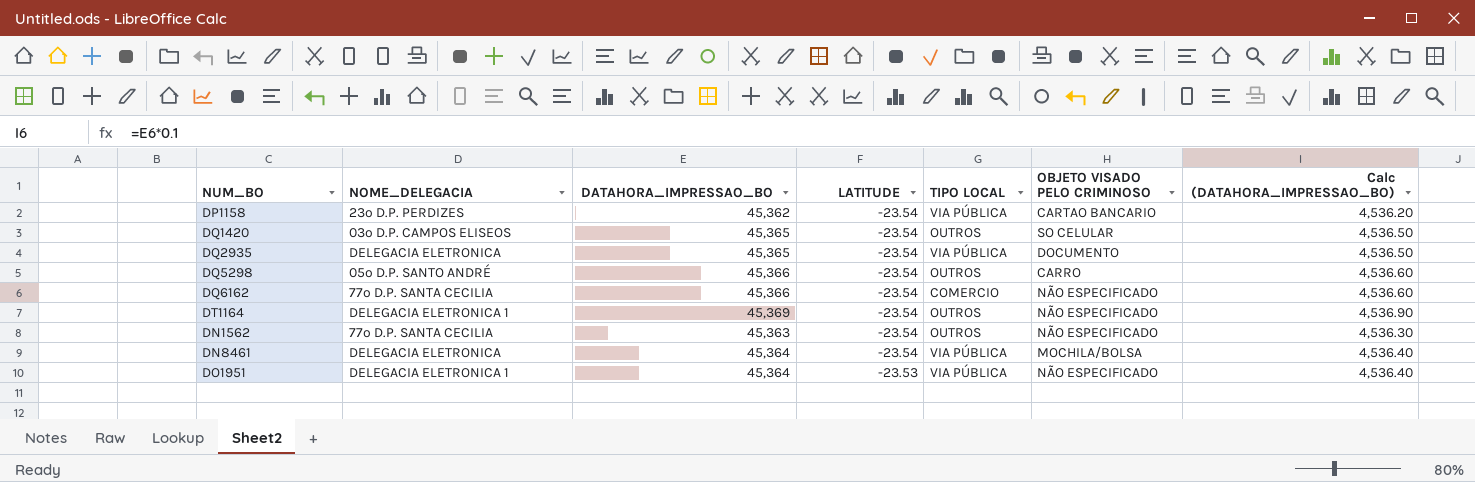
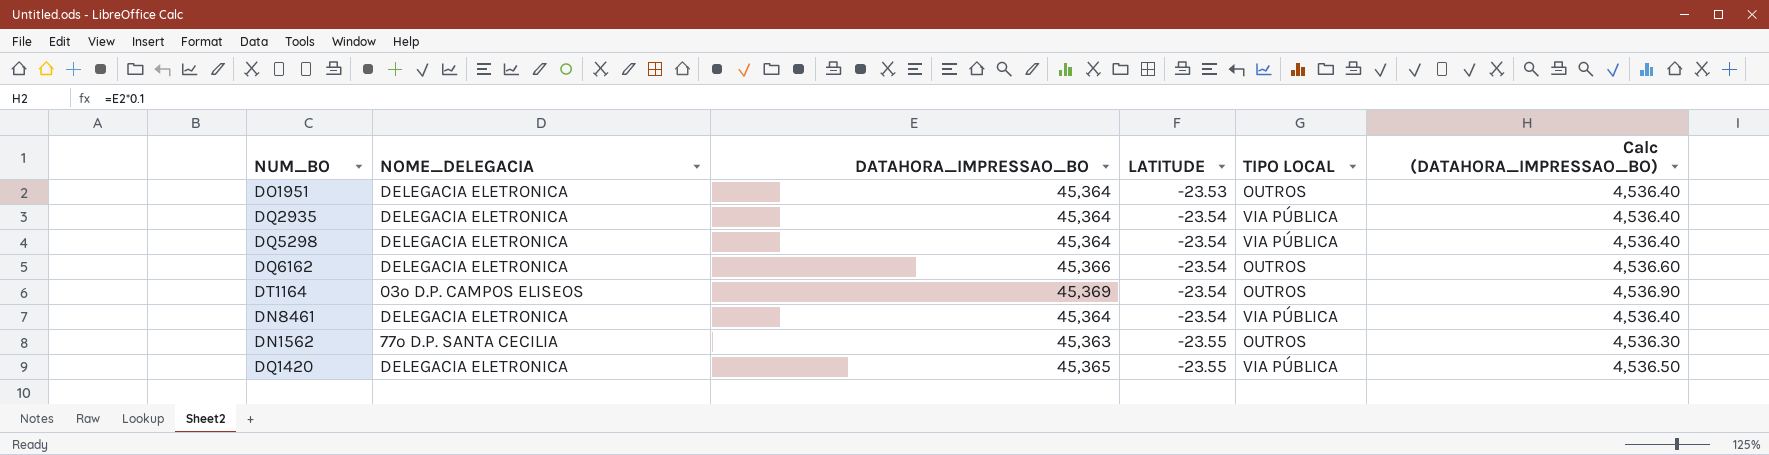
row order: LATITUDE ascending -> LATITUDE descending
column OBJETO VISADO PELO CRIMINOSO | position: 6 -> none
row DP1158: 23º D.P. PERDIZES | 45,362 | -23.54 | VIA PÚBLICA | CARTAO BANCARIO | 4,536.20 -> none
DO1951 | NOME_DELEGACIA: DELEGACIA ELETRONICA 1 -> DELEGACIA ELETRONICA
DO1951 | TIPO LOCAL: VIA PÚBLICA -> OUTROS
DQ2935 | DATAHORA_IMPRESSAO_BO: 45,365 -> 45,364
DQ2935 | Calc (DATAHORA_IMPRESSAO_BO): 4,536.50 -> 4,536.40
DQ5298 | NOME_DELEGACIA: 05º D.P. SANTO ANDRÉ -> DELEGACIA ELETRONICA
DQ5298 | DATAHORA_IMPRESSAO_BO: 45,366 -> 45,364
DQ5298 | TIPO LOCAL: OUTROS -> VIA PÚBLICA
DQ5298 | Calc (DATAHORA_IMPRESSAO_BO): 4,536.60 -> 4,536.40
DQ6162 | NOME_DELEGACIA: 77º D.P. SANTA CECILIA -> DELEGACIA ELETRONICA
DQ6162 | TIPO LOCAL: COMERCIO -> OUTROS
DT1164 | NOME_DELEGACIA: DELEGACIA ELETRONICA 1 -> 03º D.P. CAMPOS ELISEOS
DN1562 | LATITUDE: -23.54 -> -23.55
DQ1420 | NOME_DELEGACIA: 03º D.P. CAMPOS ELISEOS -> DELEGACIA ELETRONICA
DQ1420 | LATITUDE: -23.54 -> -23.55
DQ1420 | TIPO LOCAL: OUTROS -> VIA PÚBLICA

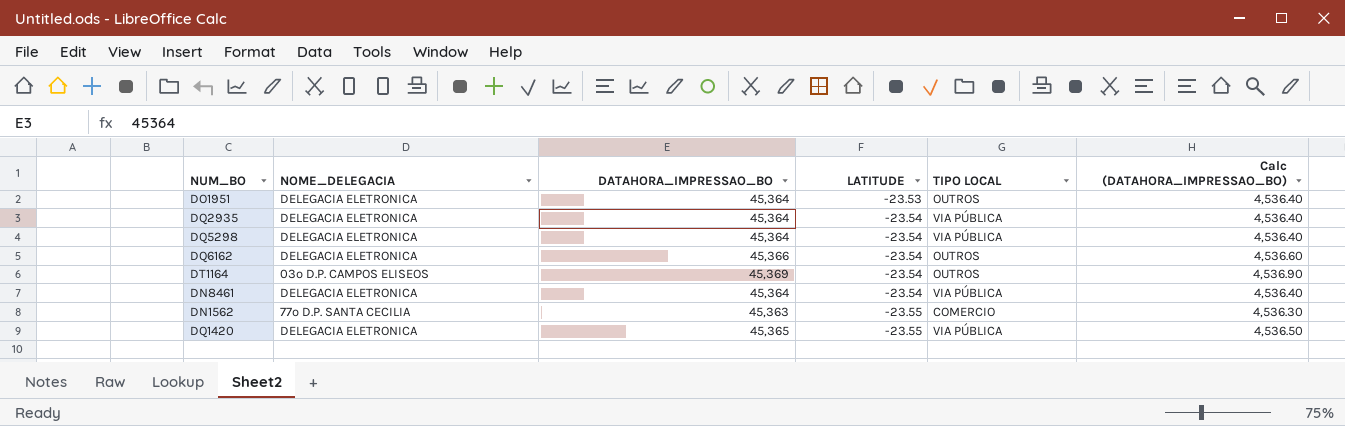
DN1562 | TIPO LOCAL: OUTROS -> COMERCIO

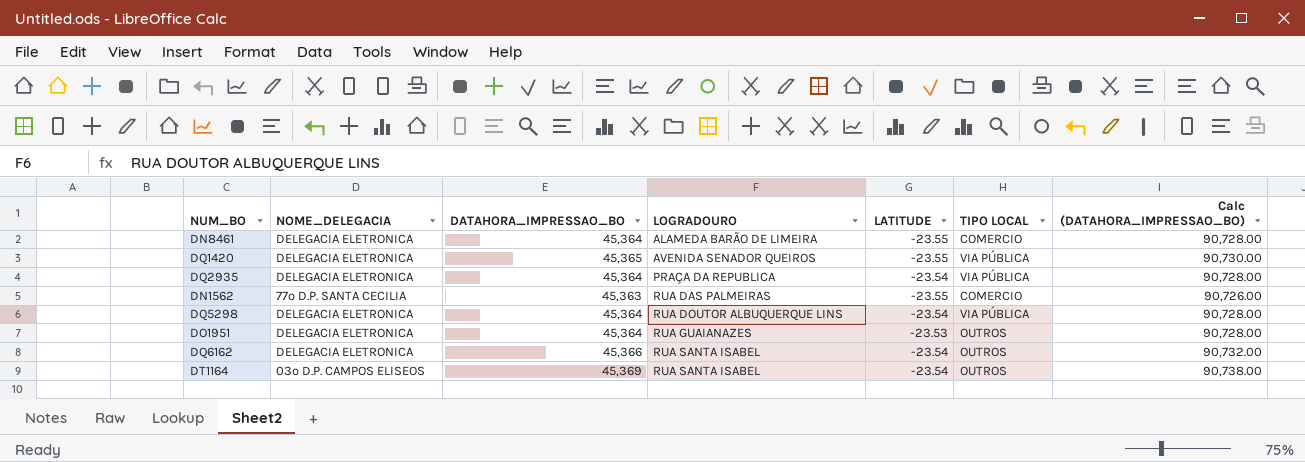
row order: LATITUDE descending -> LOGRADOURO ascending
column LOGRADOURO | position: none -> 4
column Calc (DATAHORA_IMPRESSAO_BO) | formula: [DATAHORA_IMPRESSAO_BO] * 0.1 -> [DATAHORA_IMPRESSAO_BO] * 2
DN8461 | LATITUDE: -23.54 -> -23.55
DN8461 | TIPO LOCAL: VIA PÚBLICA -> COMERCIO

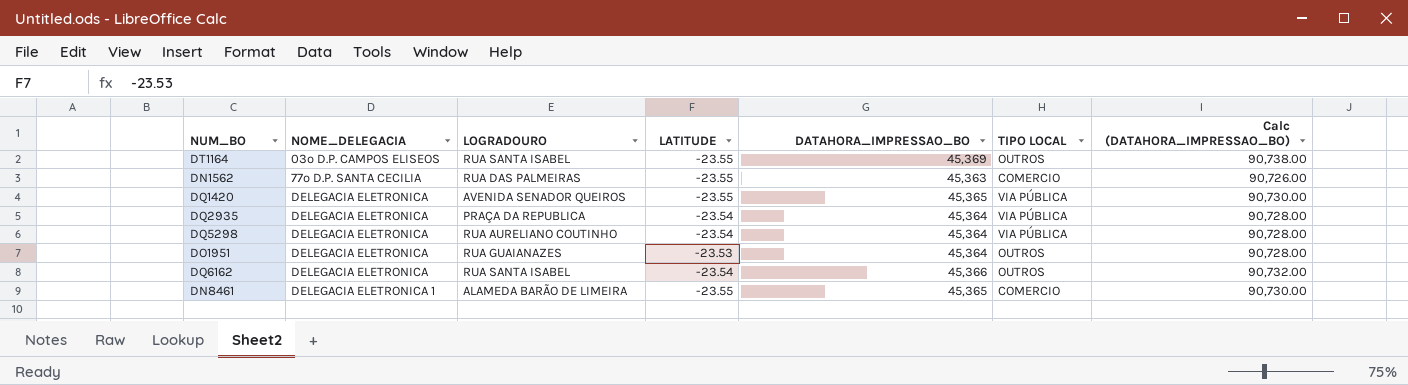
row order: LOGRADOURO ascending -> NOME_DELEGACIA ascending
column DATAHORA_IMPRESSAO_BO | position: 3 -> 5
DT1164 | LATITUDE: -23.54 -> -23.55
DQ5298 | LOGRADOURO: RUA DOUTOR ALBUQUERQUE LINS -> RUA AURELIANO COUTINHO
DN8461 | NOME_DELEGACIA: DELEGACIA ELETRONICA -> DELEGACIA ELETRONICA 1
DN8461 | DATAHORA_IMPRESSAO_BO: 45,364 -> 45,365
DN8461 | Calc (DATAHORA_IMPRESSAO_BO): 90,728.00 -> 90,730.00

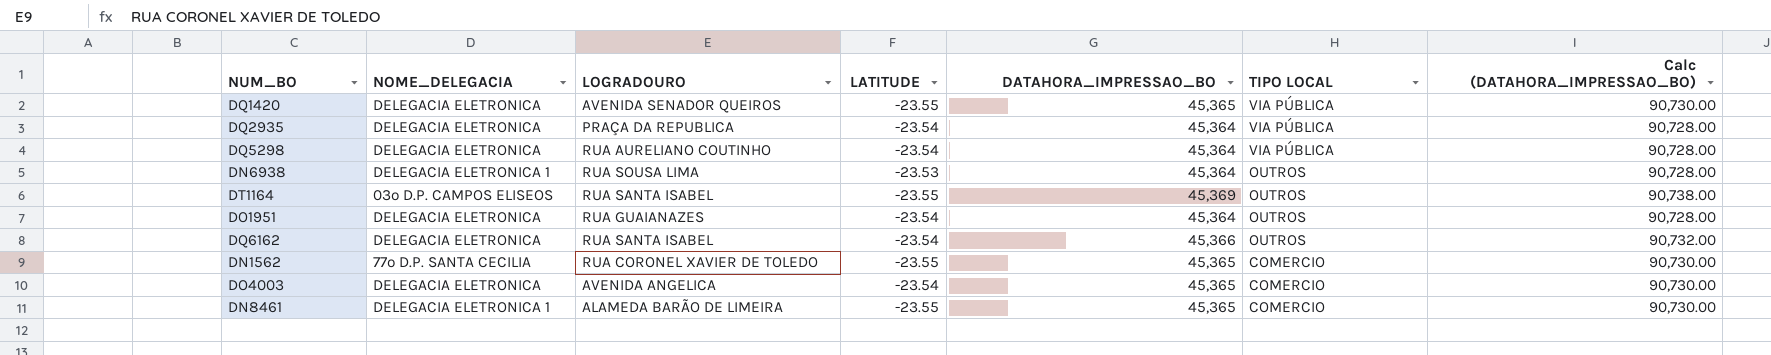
row order: NOME_DELEGACIA ascending -> TIPO LOCAL descending
row DN6938: none -> DELEGACIA ELETRONICA 1 | RUA SOUSA LIMA | -23.53 | 45,364 | OUTROS | 90,728.00
DO1951 | LATITUDE: -23.53 -> -23.54
DN1562 | LOGRADOURO: RUA DAS PALMEIRAS -> RUA CORONEL XAVIER DE TOLEDO
DN1562 | DATAHORA_IMPRESSAO_BO: 45,363 -> 45,365
DN1562 | Calc (DATAHORA_IMPRESSAO_BO): 90,726.00 -> 90,730.00
row DO4003: none -> DELEGACIA ELETRONICA | AVENIDA ANGELICA | -23.54 | 45,365 | COMERCIO | 90,730.00

